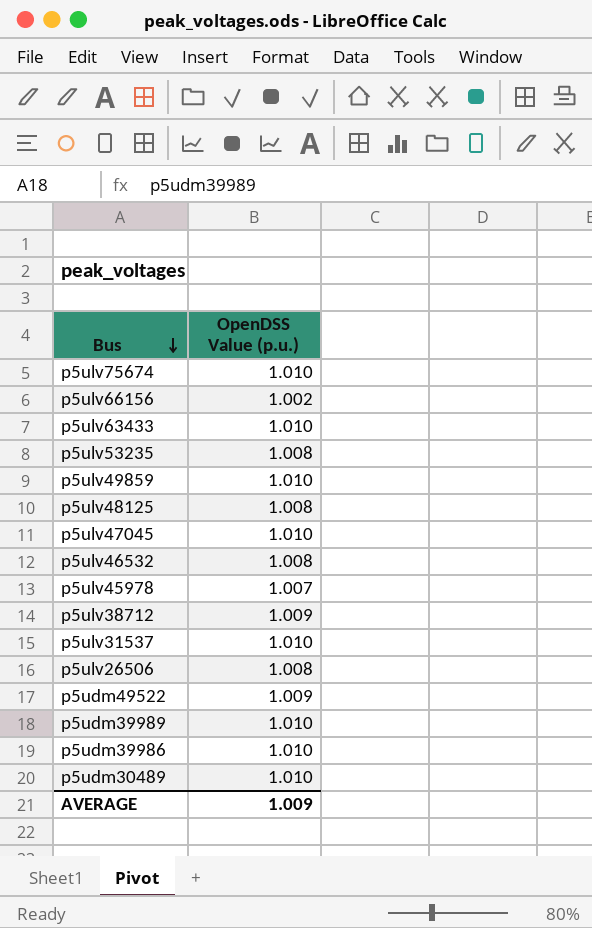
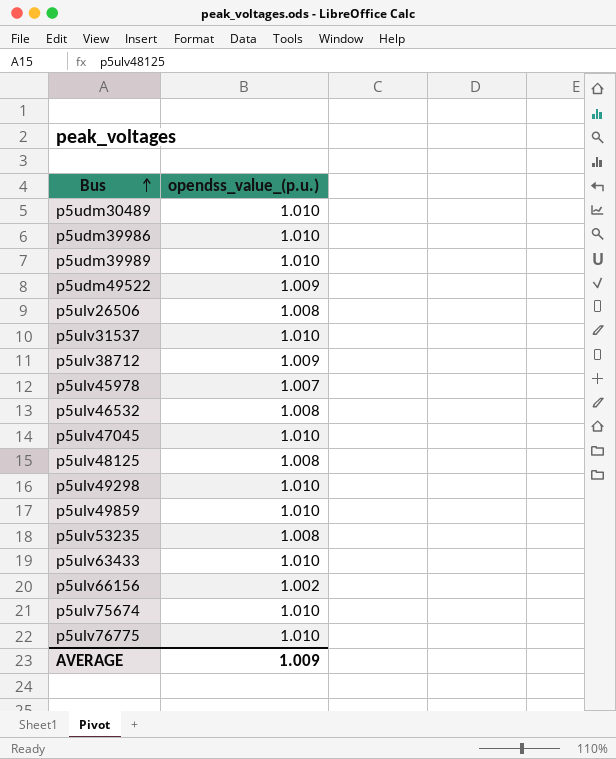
row order: Bus descending -> Bus ascending
column name: OpenDSS Value (p.u.) -> opendss_value_(p.u.)
row p5ulv49298: none -> 1.010
row p5ulv76775: none -> 1.010

